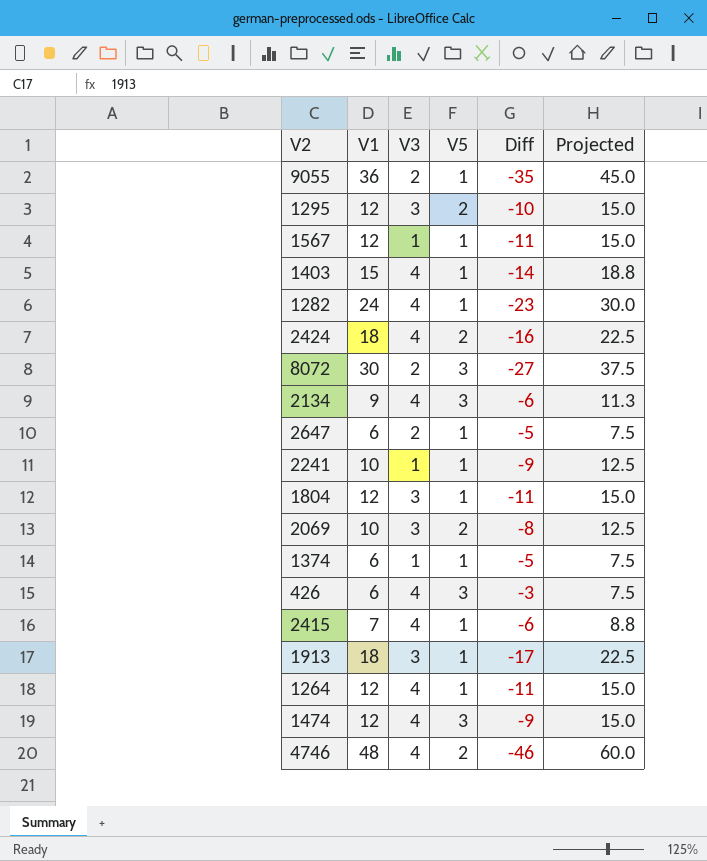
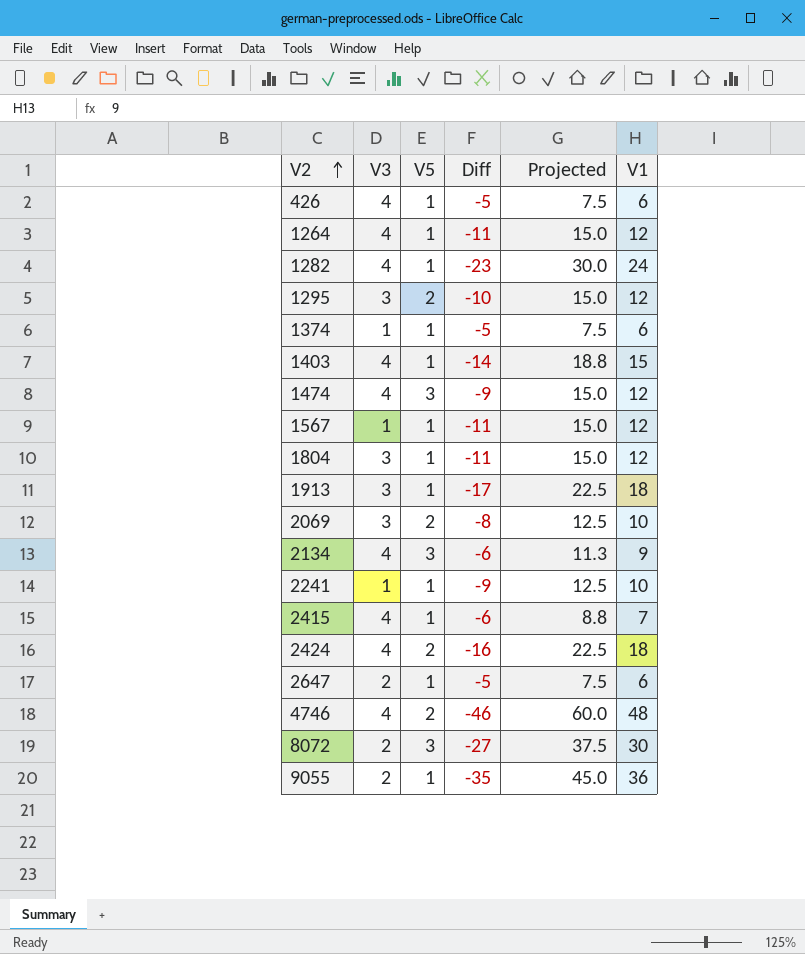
row order: none -> V2 ascending
column V1 | position: 2 -> 6
426 | V5: 3 -> 1
426 | Diff: -3 -> -5

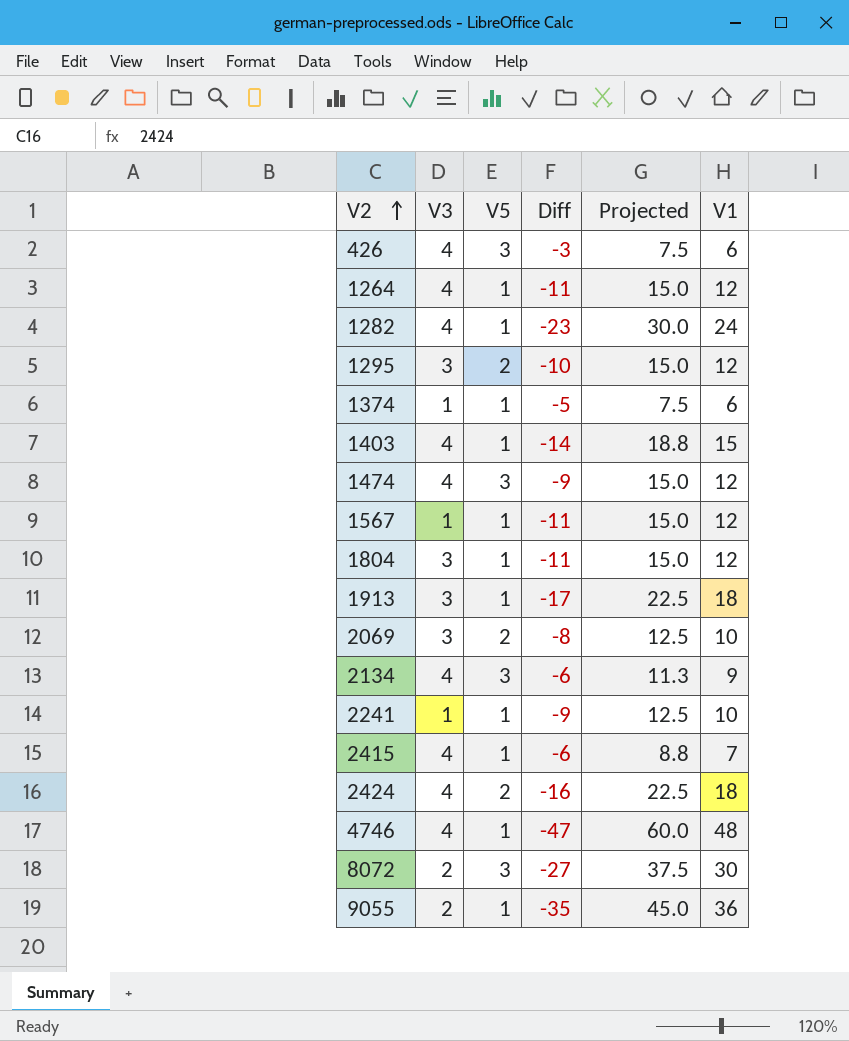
row 2647: 2 | 1 | -5 | 7.5 | 6 -> none
426 | V5: 1 -> 3
426 | Diff: -5 -> -3
4746 | V5: 2 -> 1
4746 | Diff: -46 -> -47

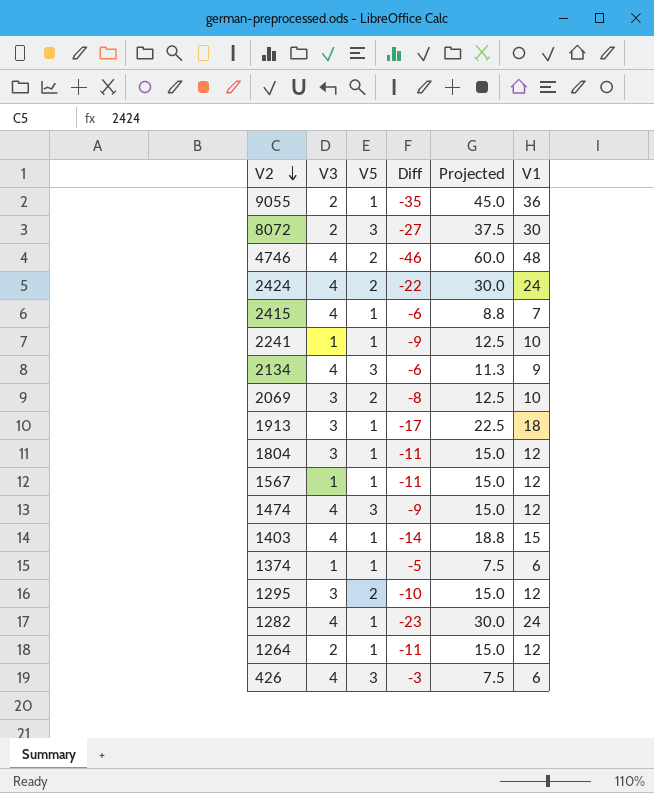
row order: V2 ascending -> V2 descending
4746 | V5: 1 -> 2
4746 | Diff: -47 -> -46
2424 | Diff: -16 -> -22
2424 | Projected: 22.5 -> 30.0
2424 | V1: 18 -> 24
1264 | V3: 4 -> 2

